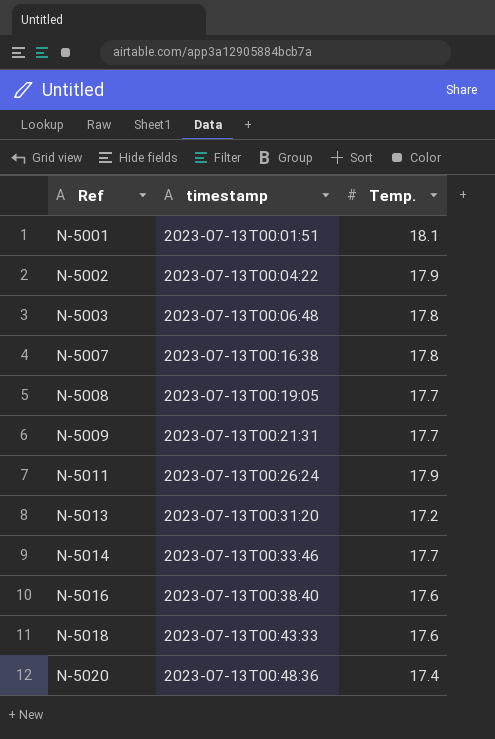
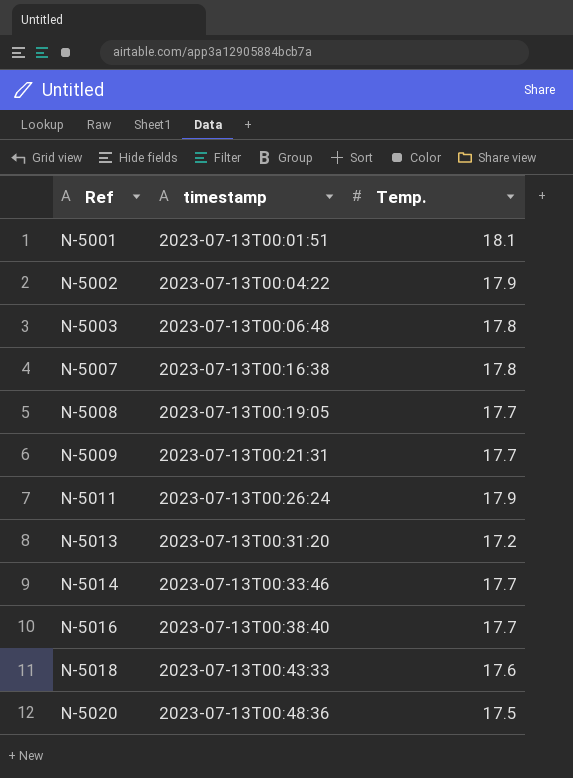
N-5016 | Temp.: 17.6 -> 17.7
N-5020 | Temp.: 17.4 -> 17.5

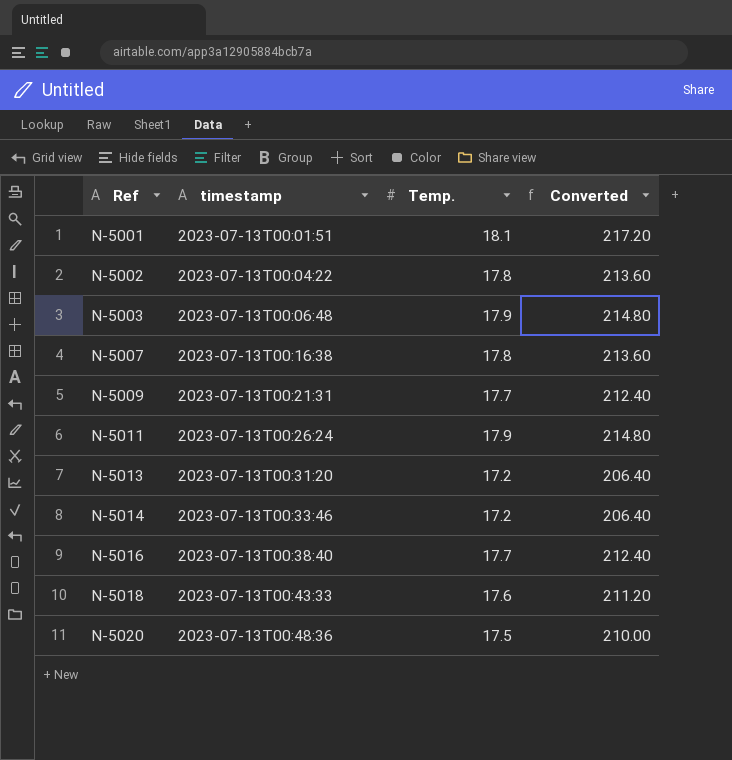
column Converted | formula: none -> [Temp.] * 12
row N-5008: 2023-07-13T00:19:05 | 17.7 -> none
N-5002 | Temp.: 17.9 -> 17.8
N-5003 | Temp.: 17.8 -> 17.9
N-5014 | Temp.: 17.7 -> 17.2

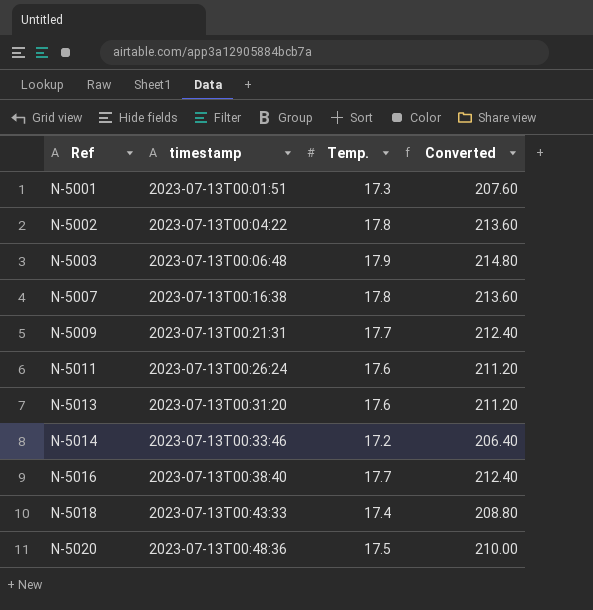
N-5001 | Temp.: 18.1 -> 17.3
N-5001 | Converted: 217.20 -> 207.60
N-5011 | Temp.: 17.9 -> 17.6
N-5011 | Converted: 214.80 -> 211.20
N-5013 | Temp.: 17.2 -> 17.6
N-5013 | Converted: 206.40 -> 211.20
N-5018 | Temp.: 17.6 -> 17.4
N-5018 | Converted: 211.20 -> 208.80

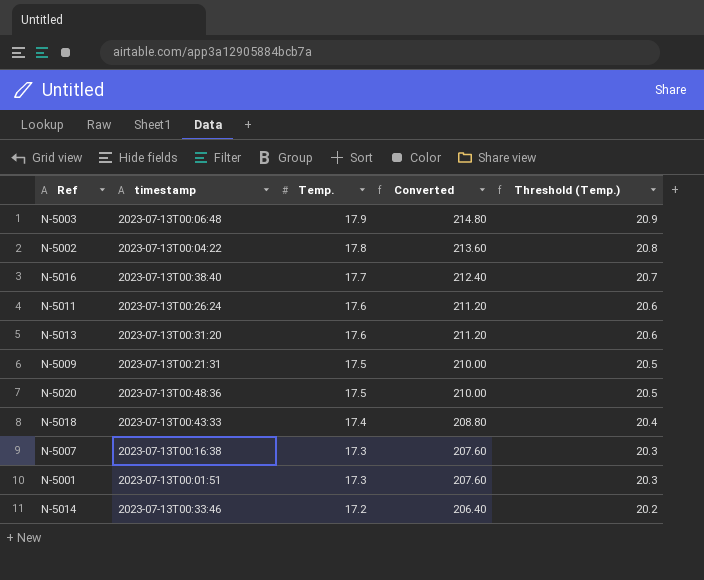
row order: Ref ascending -> Temp. descending
column Threshold (Temp.) | formula: none -> [Temp.] + 3
N-5009 | Temp.: 17.7 -> 17.5
N-5009 | Converted: 212.40 -> 210.00
N-5007 | Temp.: 17.8 -> 17.3
N-5007 | Converted: 213.60 -> 207.60

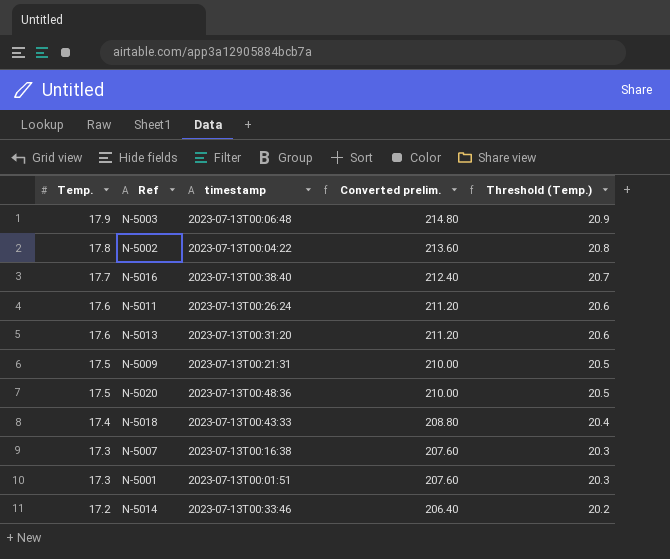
column Temp. | position: 3 -> 1
column name: Converted -> Converted prelim.

